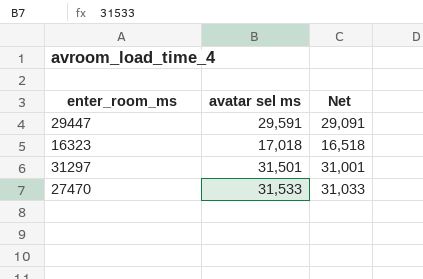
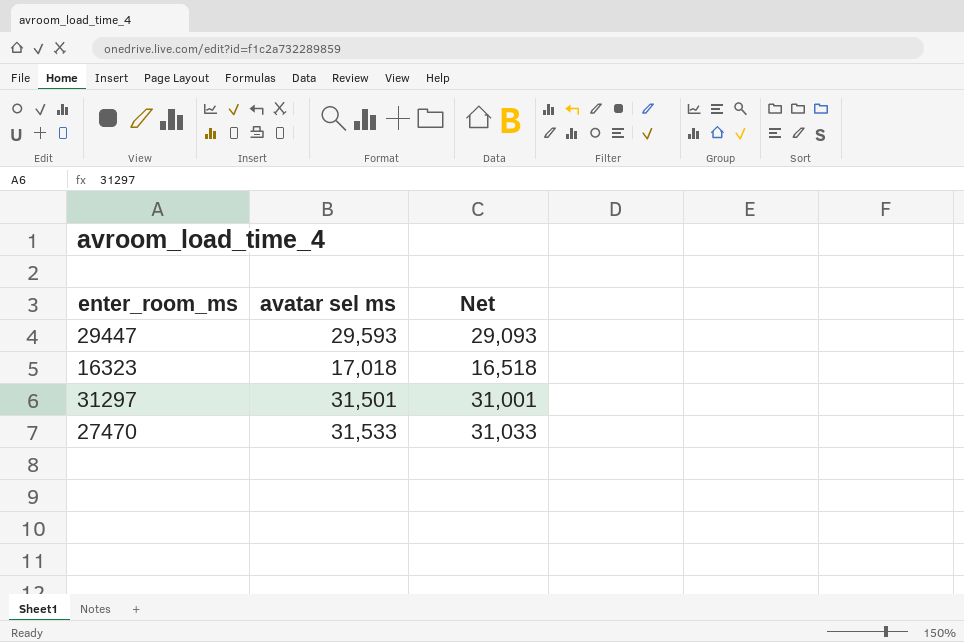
29447 | avatar sel ms: 29,591 -> 29,593
29447 | Net: 29,091 -> 29,093

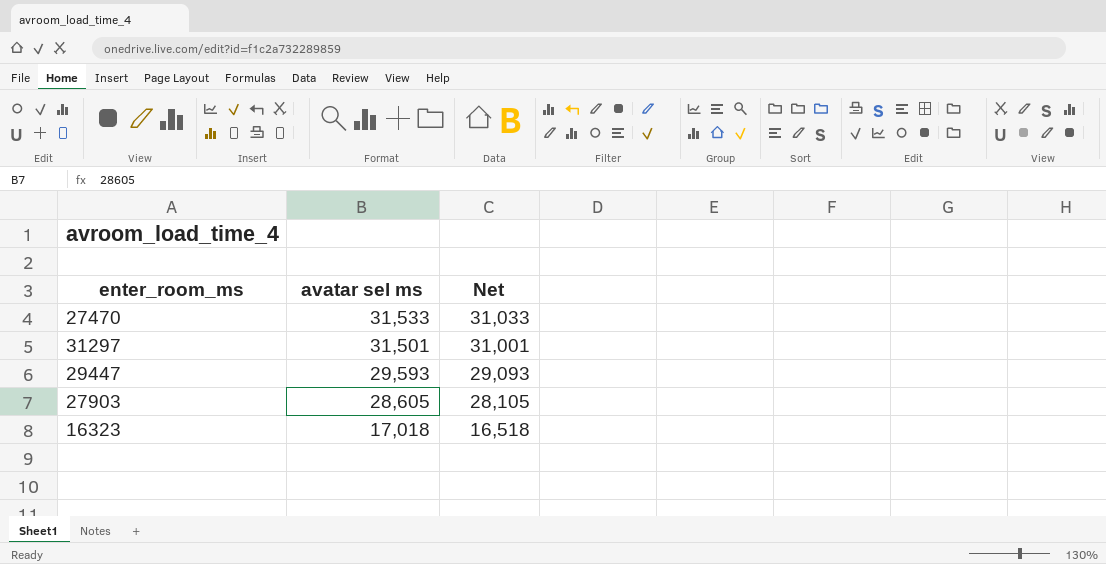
row order: none -> avatar sel ms descending
row 27903: none -> 28,605 | 28,105

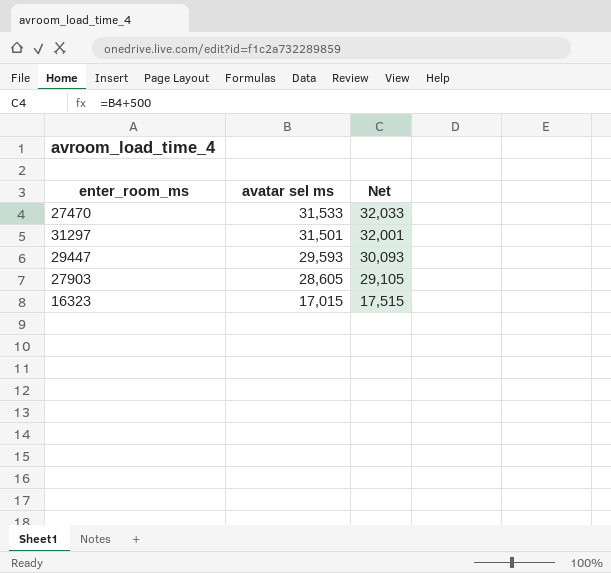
column Net | formula: [avatar sel ms] - 500 -> [avatar sel ms] + 500
16323 | avatar sel ms: 17,018 -> 17,015

